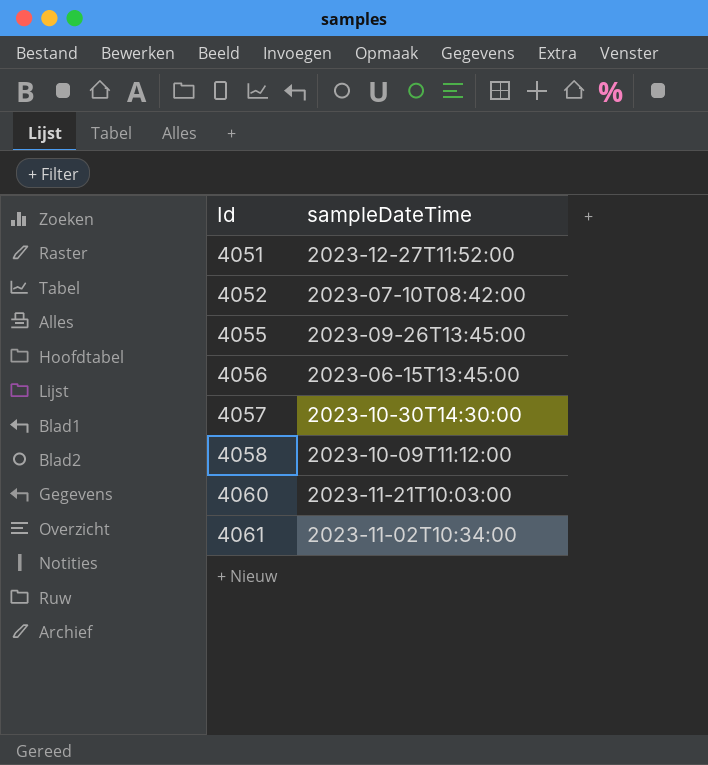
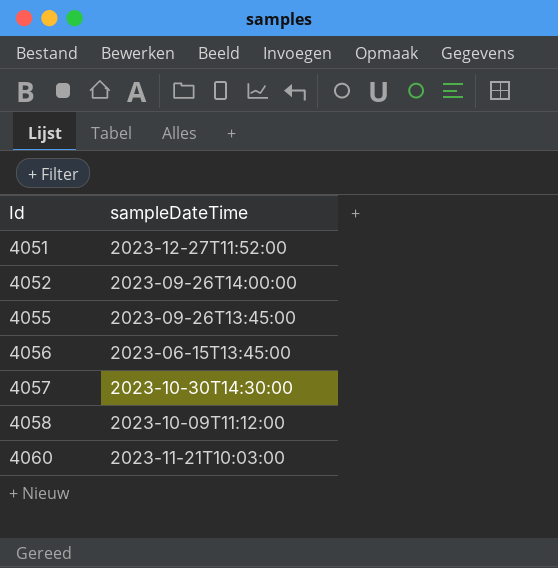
row 4061: 2023-11-02T10:34:00 -> none
4052 | sampleDateTime: 2023-07-10T08:42:00 -> 2023-09-26T14:00:00

